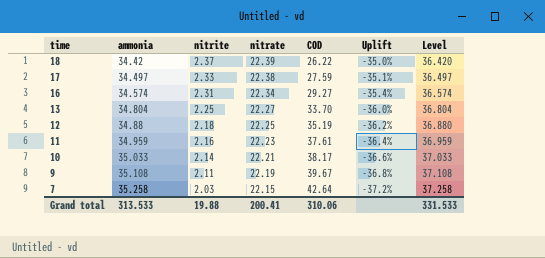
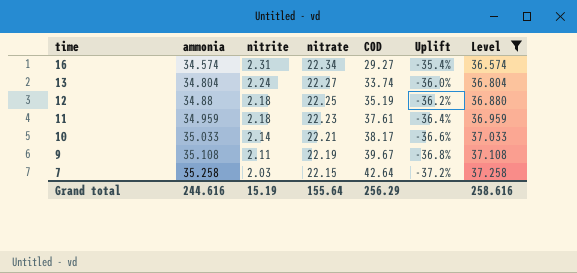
filter: none -> Level >= 36.574
13 | nitrite: 2.25 -> 2.24
13 | COD: 33.70 -> 33.74
11 | nitrite: 2.16 -> 2.18
Grand total | ammonia: 313.533 -> 244.616
Grand total | nitrite: 19.88 -> 15.19
Grand total | nitrate: 200.41 -> 155.64
Grand total | COD: 310.06 -> 256.29
Grand total | Level: 331.533 -> 258.616

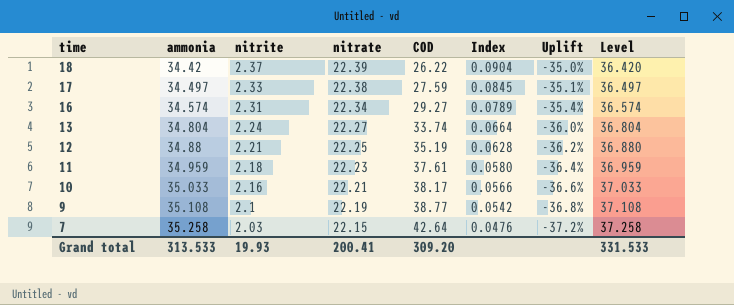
filter: Level >= 36.574 -> none
column Index | formula: none -> [nitrite] / [COD]
12 | nitrite: 2.18 -> 2.21
10 | nitrite: 2.14 -> 2.16
9 | nitrite: 2.11 -> 2.1
9 | COD: 39.67 -> 38.77
Grand total | ammonia: 244.616 -> 313.533
Grand total | nitrite: 15.19 -> 19.93
Grand total | nitrate: 155.64 -> 200.41
Grand total | COD: 256.29 -> 309.20
Grand total | Level: 258.616 -> 331.533

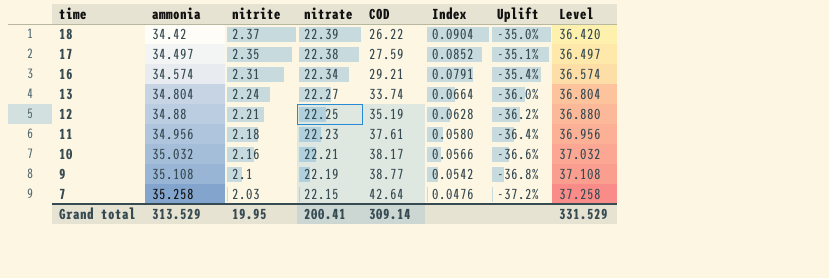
17 | nitrite: 2.33 -> 2.35
17 | Index: 0.0845 -> 0.0852
16 | COD: 29.27 -> 29.21
16 | Index: 0.0789 -> 0.0791
11 | ammonia: 34.959 -> 34.956
11 | Level: 36.959 -> 36.956
10 | ammonia: 35.033 -> 35.032
10 | Level: 37.033 -> 37.032
Grand total | ammonia: 313.533 -> 313.529
Grand total | nitrite: 19.93 -> 19.95
Grand total | COD: 309.20 -> 309.14
Grand total | Level: 331.533 -> 331.529

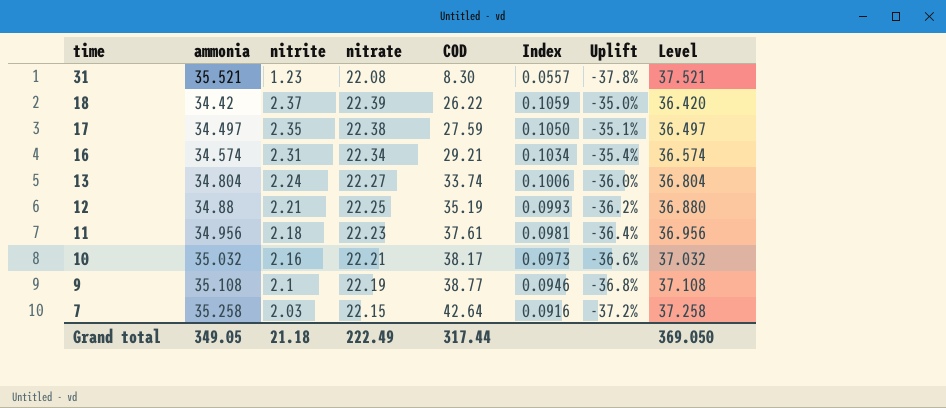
column Index | formula: [nitrite] / [COD] -> [nitrite] / [nitrate]
row 31: none -> 35.521 | 1.23 | 22.08 | 8.30 | 0.0557 | -37.8% | 37.521
Grand total | ammonia: 313.529 -> 349.05
Grand total | nitrite: 19.95 -> 21.18
Grand total | nitrate: 200.41 -> 222.49
Grand total | COD: 309.14 -> 317.44
Grand total | Level: 331.529 -> 369.050

